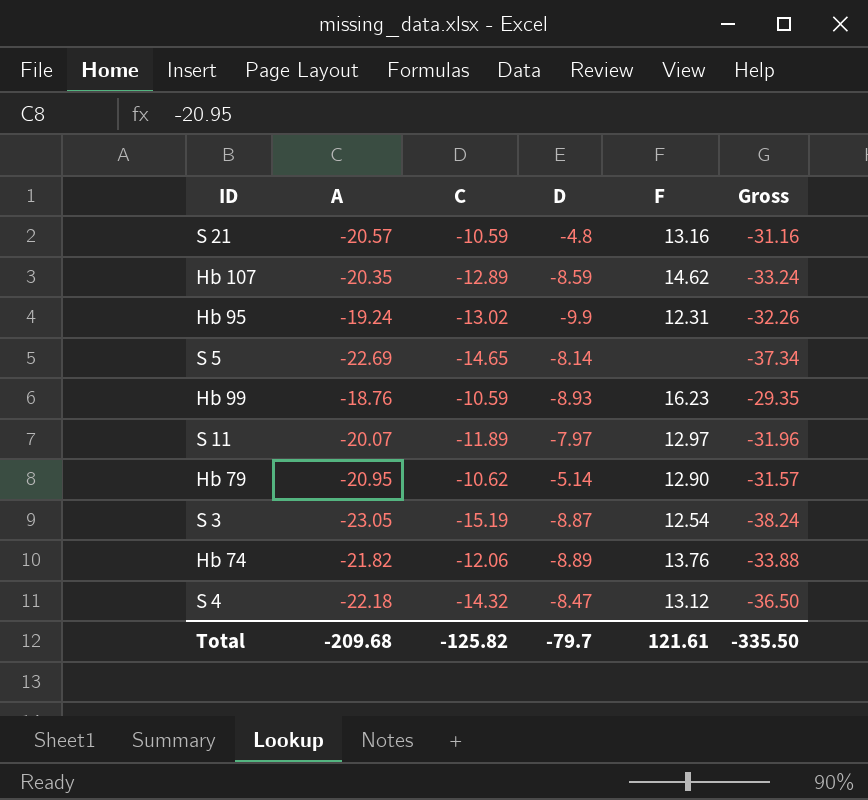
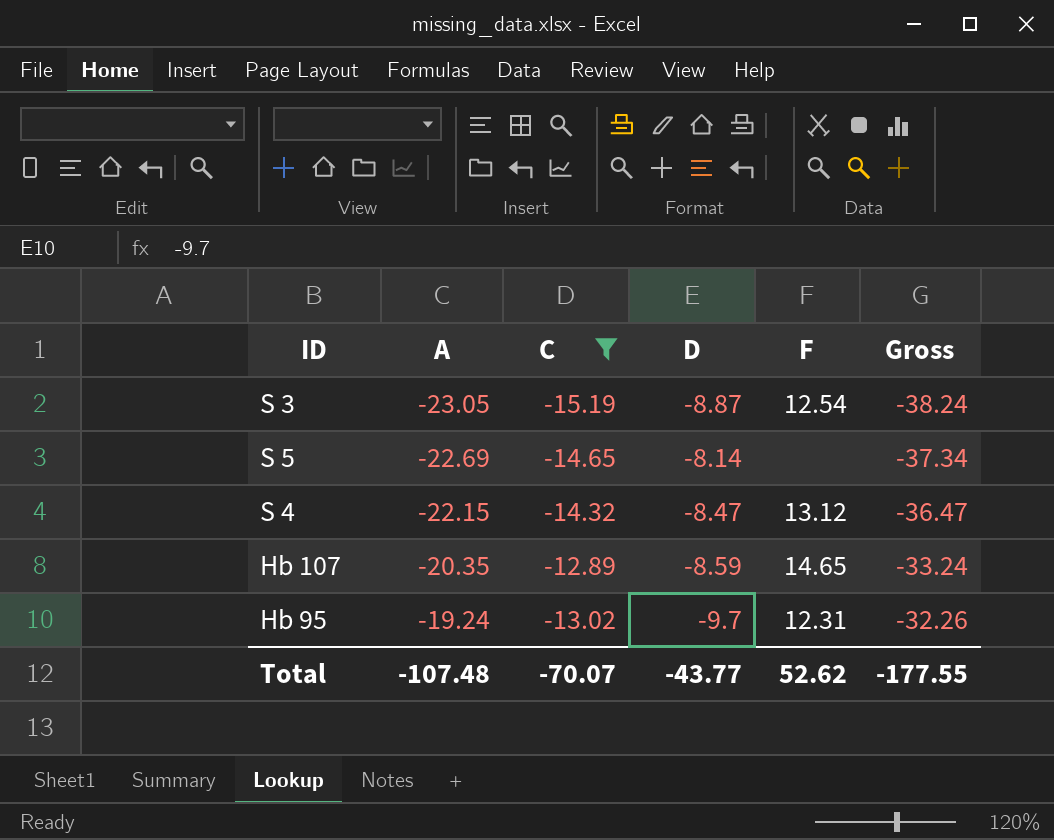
filter: none -> C <= -12.89
row order: none -> A ascending
S 4 | A: -22.18 -> -22.15
S 4 | Gross: -36.50 -> -36.47
Hb 107 | F: 14.62 -> 14.65
Hb 95 | D: -9.9 -> -9.7
Total | A: -209.68 -> -107.48
Total | C: -125.82 -> -70.07
Total | D: -79.7 -> -43.77
Total | F: 121.61 -> 52.62
Total | Gross: -335.50 -> -177.55

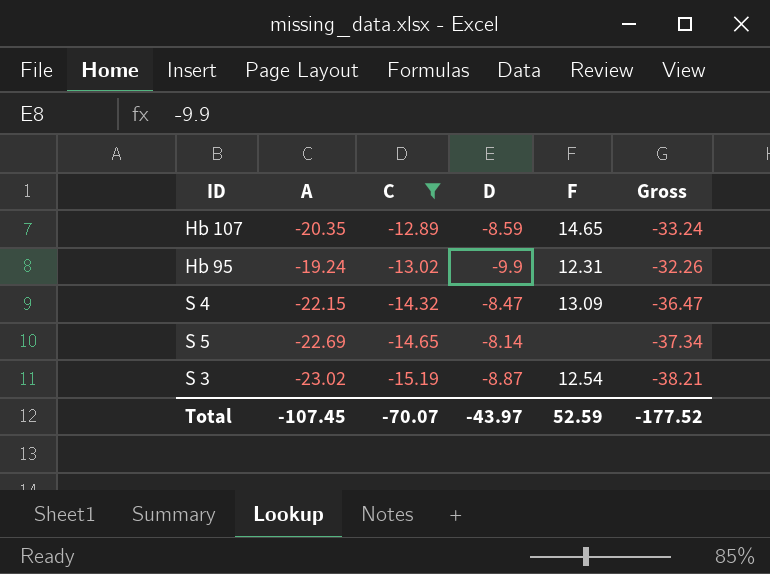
row order: A ascending -> C descending
Hb 95 | D: -9.7 -> -9.9
S 4 | F: 13.12 -> 13.09
S 3 | A: -23.05 -> -23.02
S 3 | Gross: -38.24 -> -38.21
Total | A: -107.48 -> -107.45
Total | D: -43.77 -> -43.97
Total | F: 52.62 -> 52.59
Total | Gross: -177.55 -> -177.52

